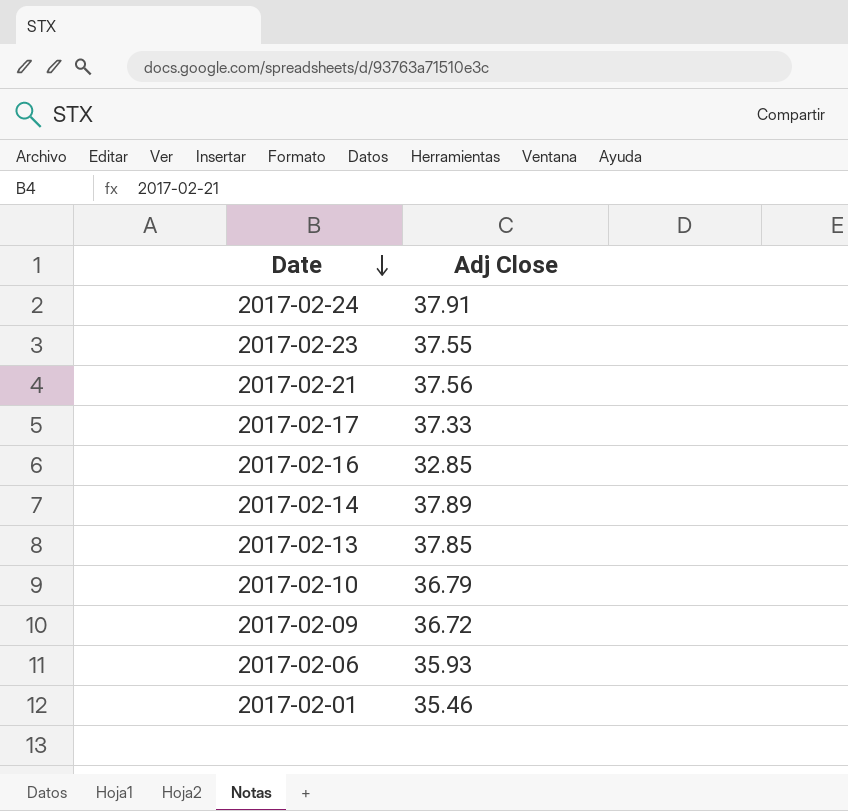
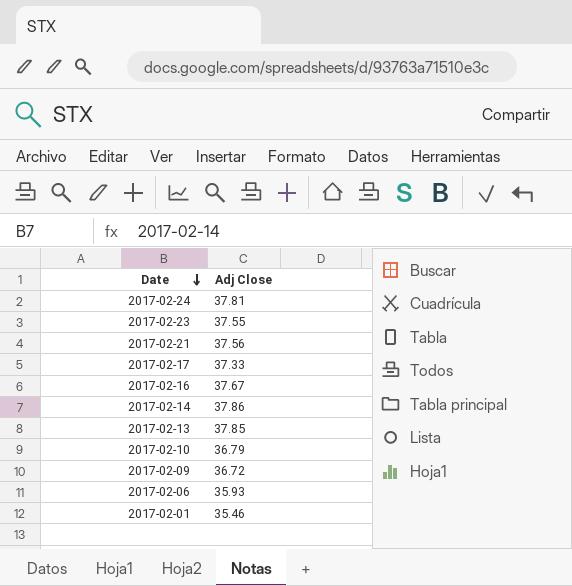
2017-02-24 | Adj Close: 37.91 -> 37.81
2017-02-16 | Adj Close: 32.85 -> 37.67
2017-02-14 | Adj Close: 37.89 -> 37.86

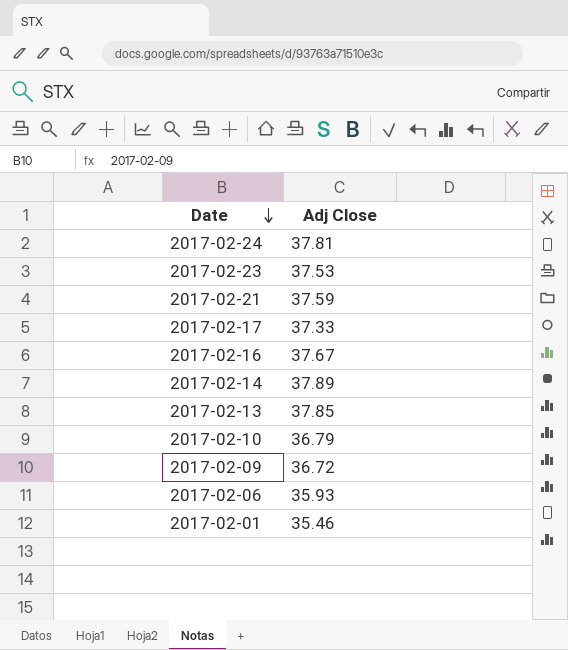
2017-02-23 | Adj Close: 37.55 -> 37.53
2017-02-21 | Adj Close: 37.56 -> 37.59
2017-02-14 | Adj Close: 37.86 -> 37.89

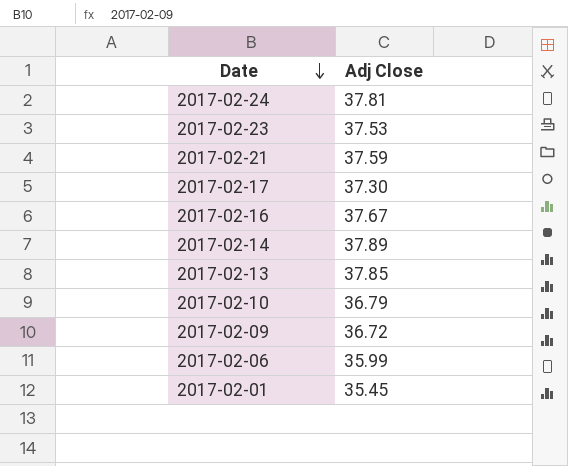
2017-02-17 | Adj Close: 37.33 -> 37.30
2017-02-06 | Adj Close: 35.93 -> 35.99
2017-02-01 | Adj Close: 35.46 -> 35.45

